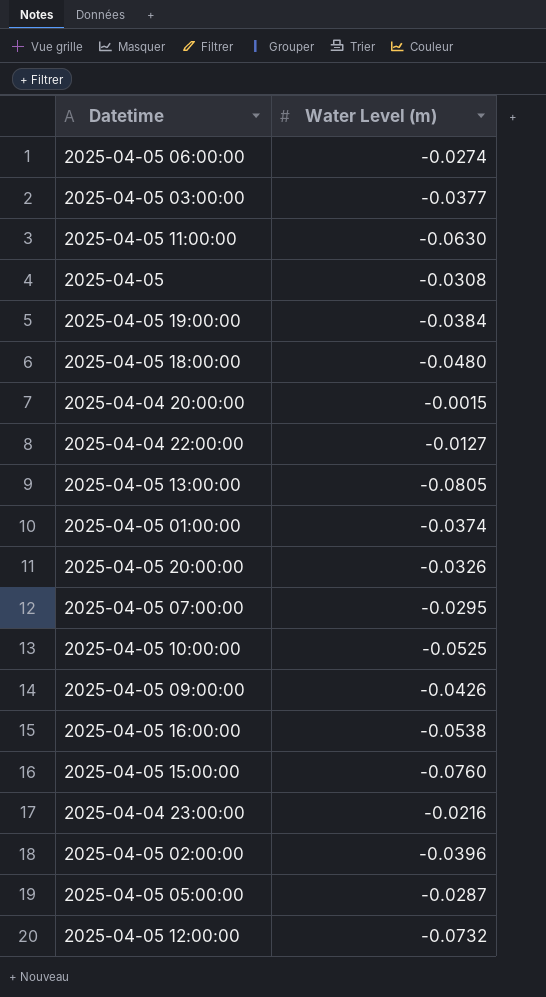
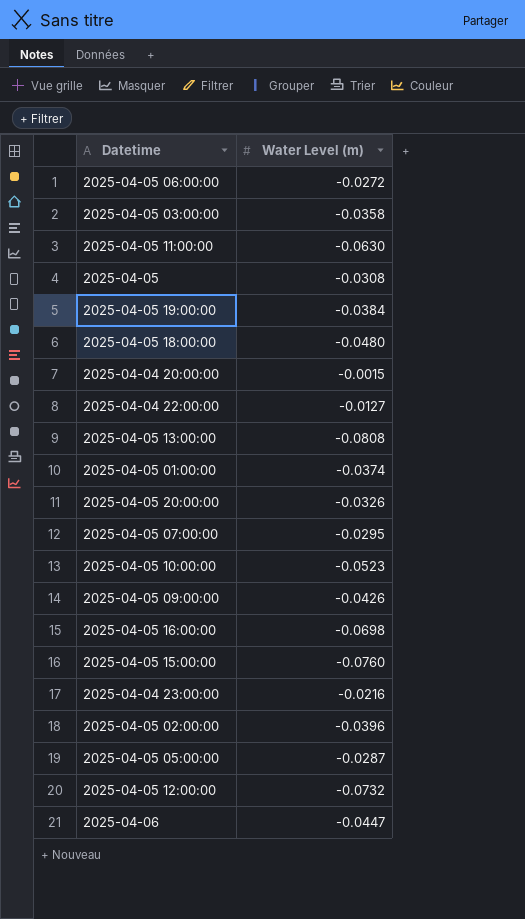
2025-04-05 06:00:00 | Water Level (m): -0.0274 -> -0.0272
2025-04-05 03:00:00 | Water Level (m): -0.0377 -> -0.0358
2025-04-05 13:00:00 | Water Level (m): -0.0805 -> -0.0808
2025-04-05 10:00:00 | Water Level (m): -0.0525 -> -0.0523
2025-04-05 16:00:00 | Water Level (m): -0.0538 -> -0.0698
row 2025-04-06: none -> -0.0447

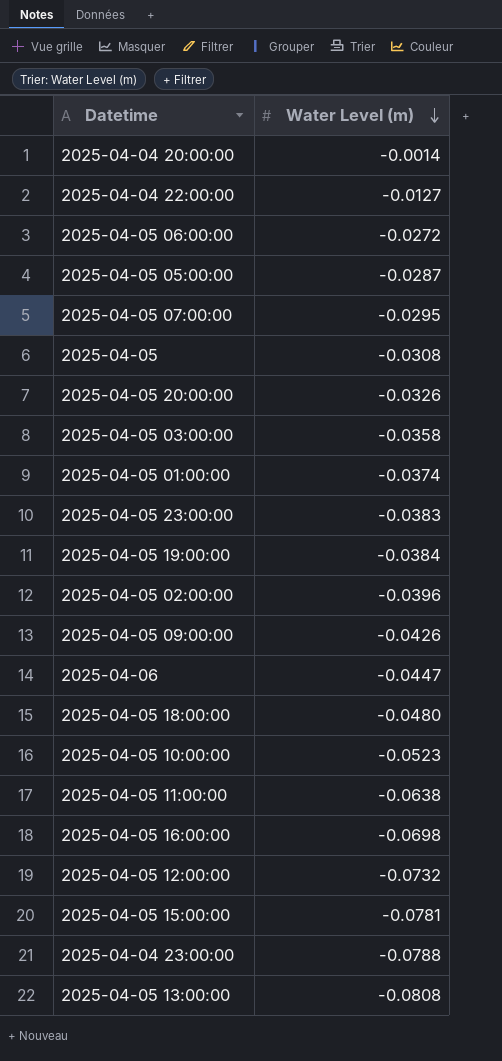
row order: none -> Water Level (m) descending
2025-04-04 20:00:00 | Water Level (m): -0.0015 -> -0.0014
row 2025-04-05 23:00:00: none -> -0.0383
2025-04-05 11:00:00 | Water Level (m): -0.0630 -> -0.0638
2025-04-05 15:00:00 | Water Level (m): -0.0760 -> -0.0781
2025-04-04 23:00:00 | Water Level (m): -0.0216 -> -0.0788

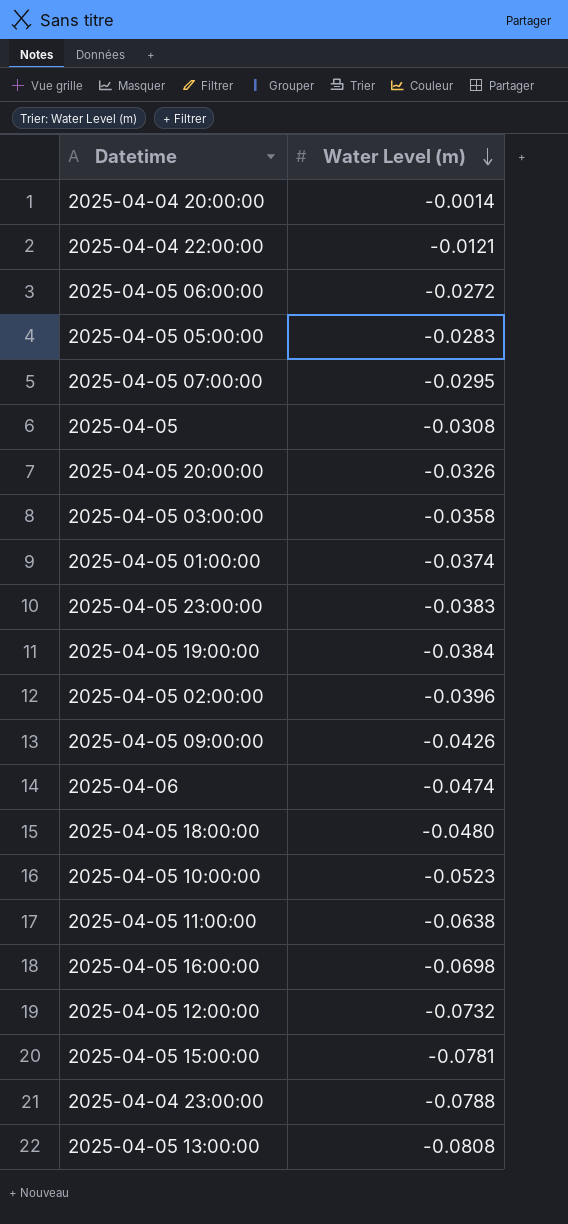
2025-04-04 22:00:00 | Water Level (m): -0.0127 -> -0.0121
2025-04-05 05:00:00 | Water Level (m): -0.0287 -> -0.0283
2025-04-06 | Water Level (m): -0.0447 -> -0.0474

